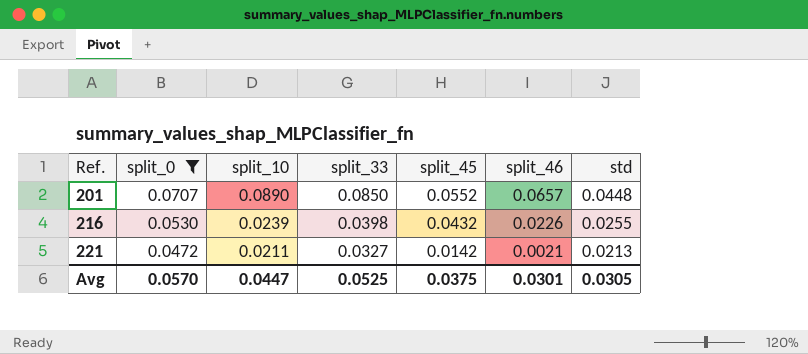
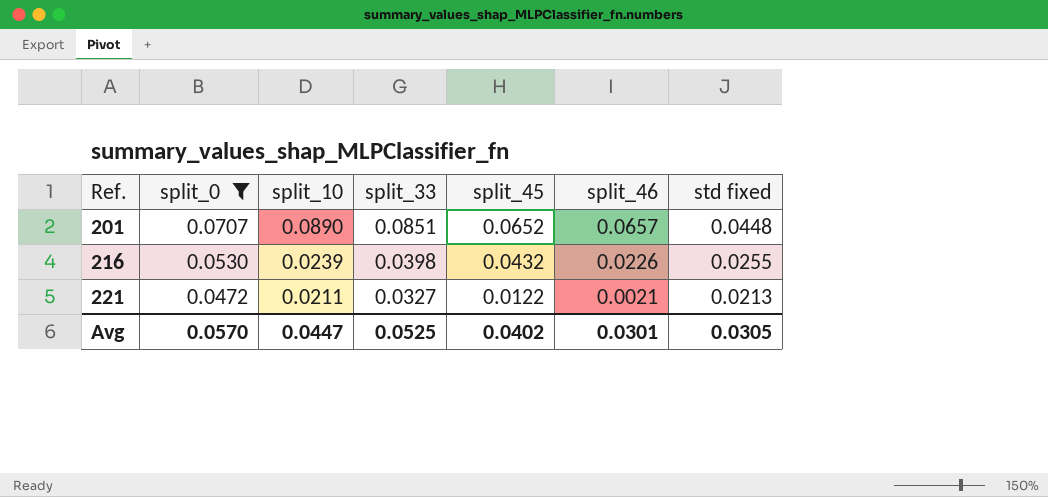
column name: std -> std fixed
201 | split_33: 0.0850 -> 0.0851
201 | split_45: 0.0552 -> 0.0652
221 | split_45: 0.0142 -> 0.0122
Avg | split_45: 0.0375 -> 0.0402

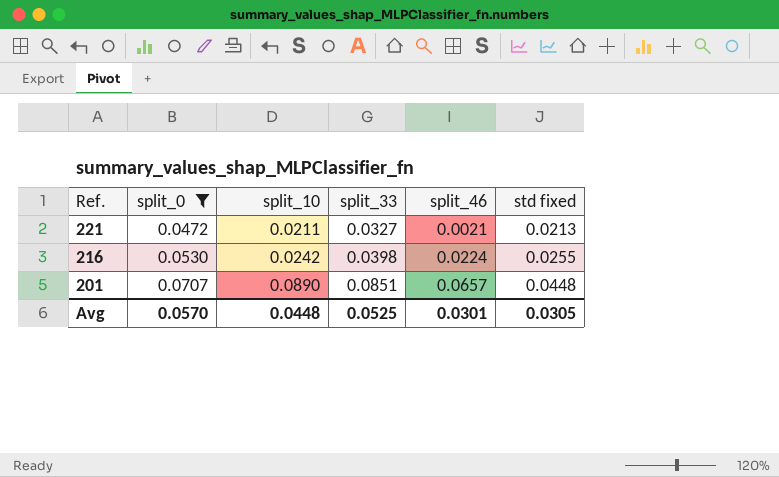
row order: Ref. ascending -> Ref. descending
column split_45 | position: 5 -> none
216 | split_10: 0.0239 -> 0.0242
216 | split_46: 0.0226 -> 0.0224
Avg | split_10: 0.0447 -> 0.0448

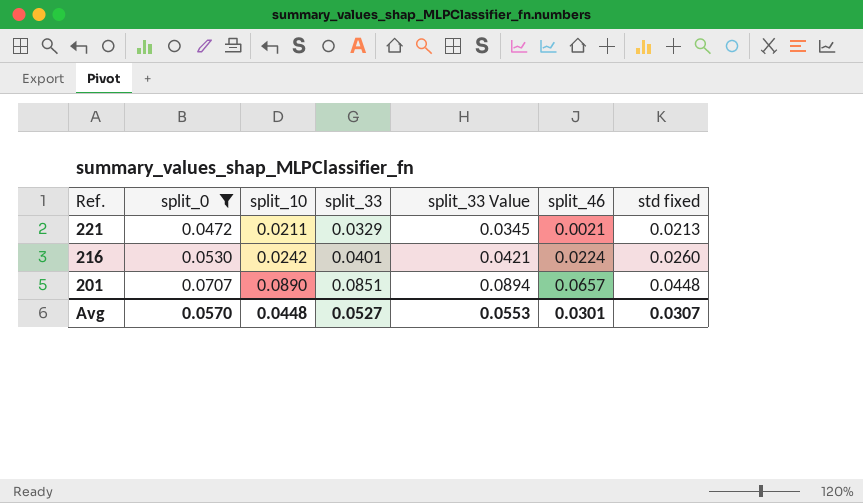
column split_33 Value | formula: none -> [split_33] * 1.05
221 | split_33: 0.0327 -> 0.0329
216 | split_33: 0.0398 -> 0.0401
216 | std fixed: 0.0255 -> 0.0260
Avg | split_33: 0.0525 -> 0.0527
Avg | std fixed: 0.0305 -> 0.0307

